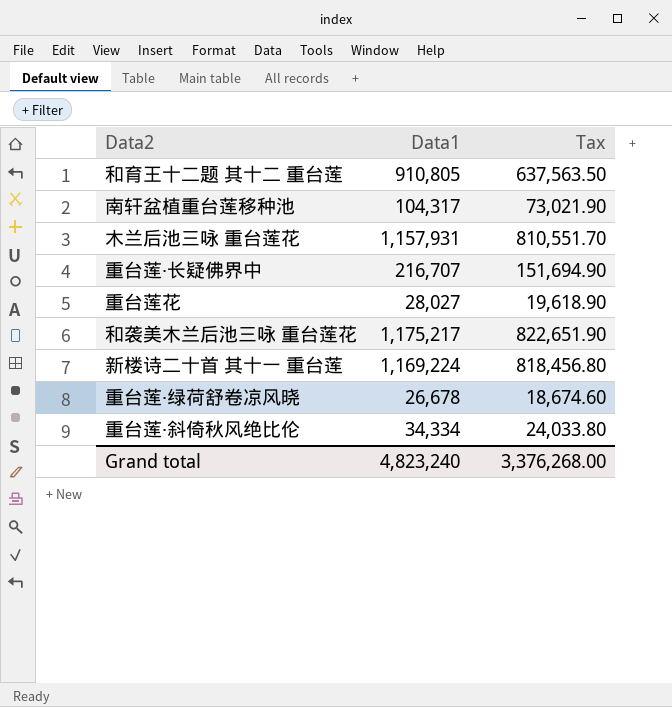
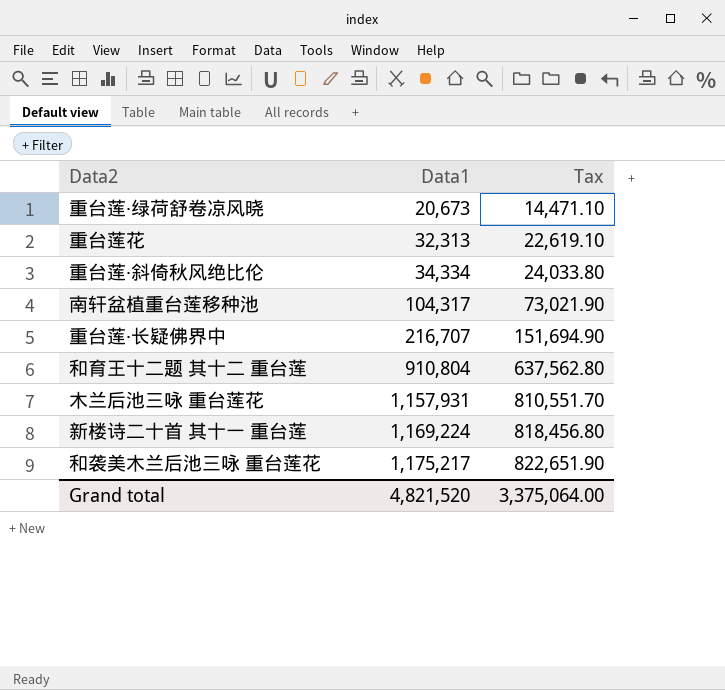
row order: none -> Data1 ascending
重台莲·绿荷舒卷凉风晓 | Data1: 26,678 -> 20,673
重台莲·绿荷舒卷凉风晓 | Tax: 18,674.60 -> 14,471.10
重台莲花 | Data1: 28,027 -> 32,313
重台莲花 | Tax: 19,618.90 -> 22,619.10
和育王十二题 其十二 重台莲 | Data1: 910,805 -> 910,804
和育王十二题 其十二 重台莲 | Tax: 637,563.50 -> 637,562.80
Grand total | Data1: 4,823,240 -> 4,821,520
Grand total | Tax: 3,376,268.00 -> 3,375,064.00

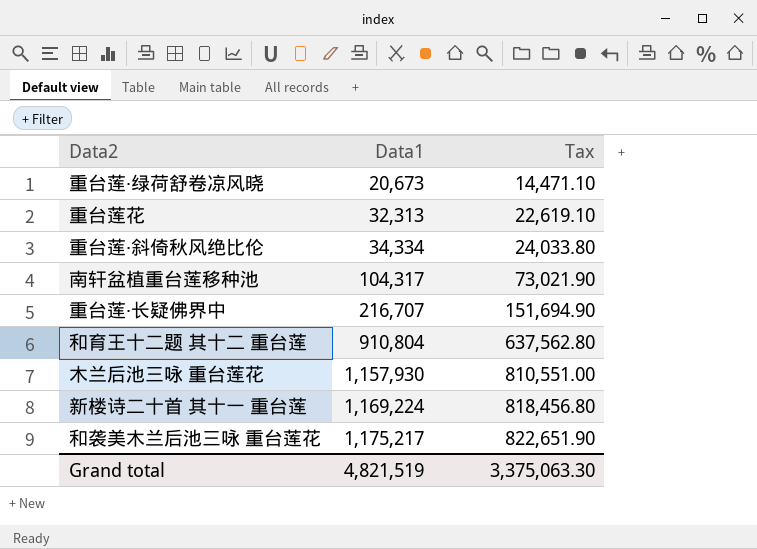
木兰后池三咏 重台莲花 | Data1: 1,157,931 -> 1,157,930
木兰后池三咏 重台莲花 | Tax: 810,551.70 -> 810,551.00
Grand total | Data1: 4,821,520 -> 4,821,519
Grand total | Tax: 3,375,064.00 -> 3,375,063.30

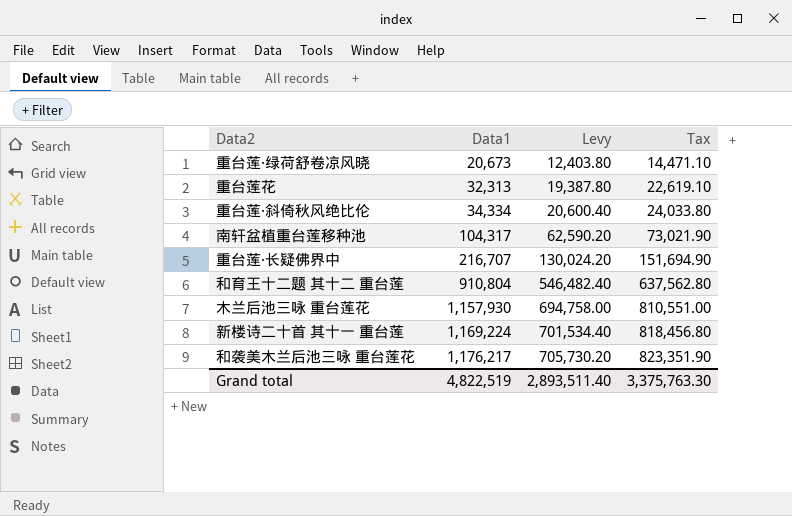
column Levy | formula: none -> [Data1] * 0.6
和袭美木兰后池三咏 重台莲花 | Data1: 1,175,217 -> 1,176,217
和袭美木兰后池三咏 重台莲花 | Tax: 822,651.90 -> 823,351.90
Grand total | Data1: 4,821,519 -> 4,822,519
Grand total | Tax: 3,375,063.30 -> 3,375,763.30

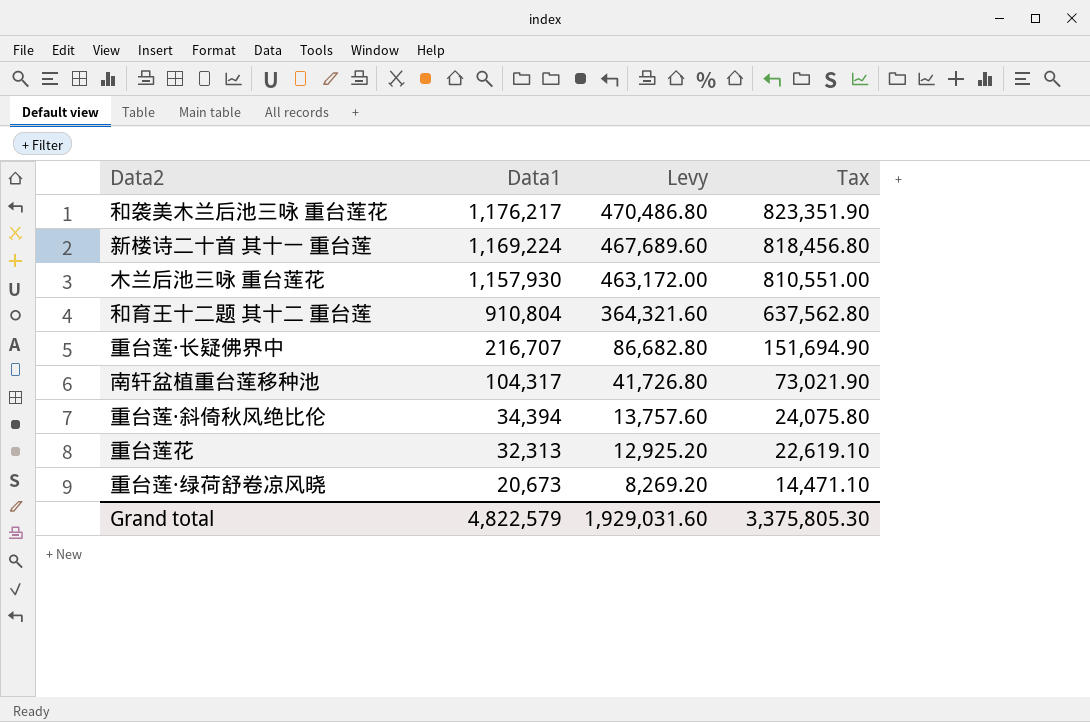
row order: Data1 ascending -> Data1 descending
column Levy | formula: [Data1] * 0.6 -> [Data1] * 0.4
重台莲·斜倚秋风绝比伦 | Data1: 34,334 -> 34,394
重台莲·斜倚秋风绝比伦 | Tax: 24,033.80 -> 24,075.80
Grand total | Data1: 4,822,519 -> 4,822,579
Grand total | Levy: 2,893,511.40 -> 1,929,031.60
Grand total | Tax: 3,375,763.30 -> 3,375,805.30

